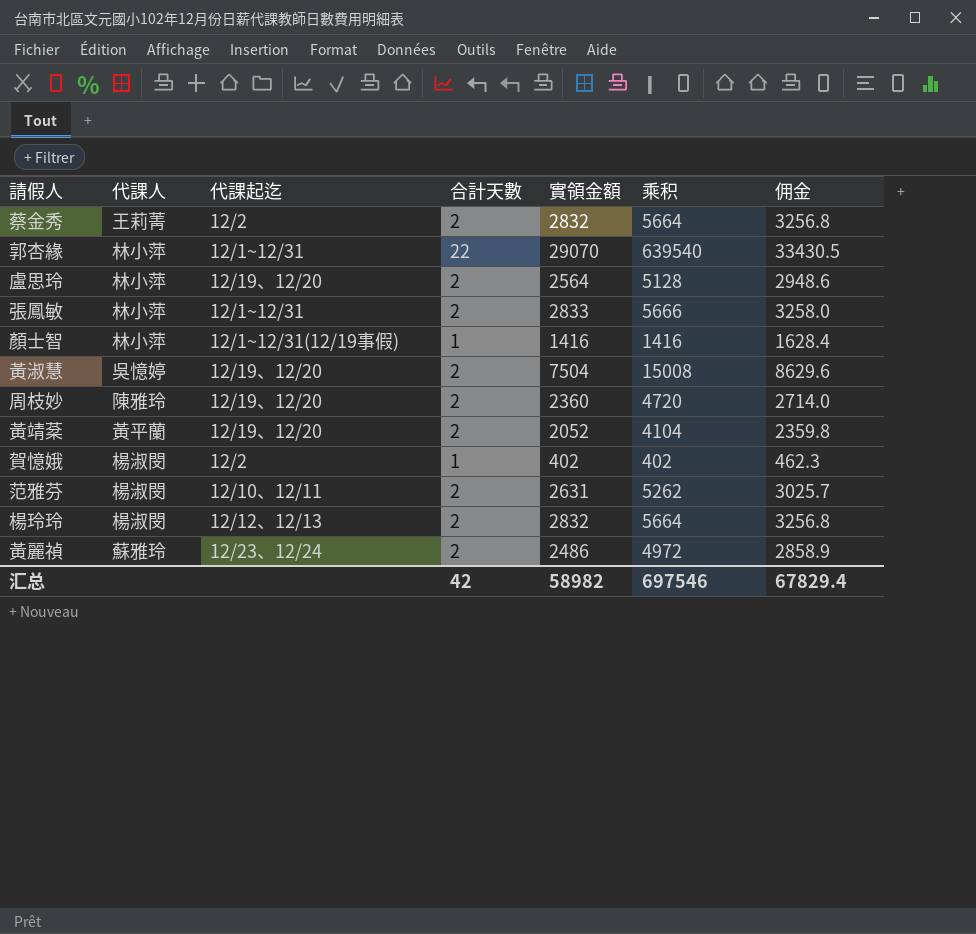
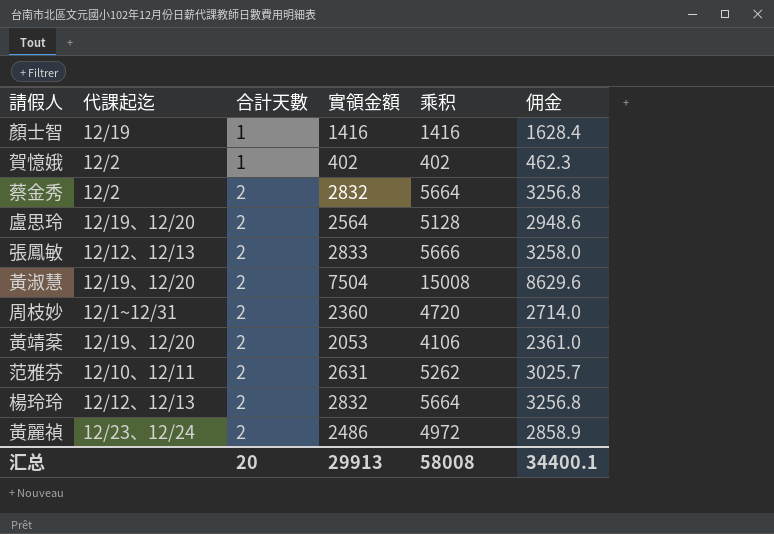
row order: none -> 合計天數 ascending
column 代課人 | position: 2 -> none
row 郭杏緣: 林小萍 | 12/1~12/31 | 22 | 29070 | 639540 | 33430.5 -> none
顏士智 | 代課起迄: 12/1~12/31(12/19事假) -> 12/19
張鳳敏 | 代課起迄: 12/1~12/31 -> 12/12、12/13
周枝妙 | 代課起迄: 12/19、12/20 -> 12/1~12/31
黃靖棻 | 實領金額: 2052 -> 2053
黃靖棻 | 乘积: 4104 -> 4106
黃靖棻 | 佣金: 2359.8 -> 2361.0
汇总 | 合計天數: 42 -> 20
汇总 | 實領金額: 58982 -> 29913
汇总 | 乘积: 697546 -> 58008
汇总 | 佣金: 67829.4 -> 34400.1

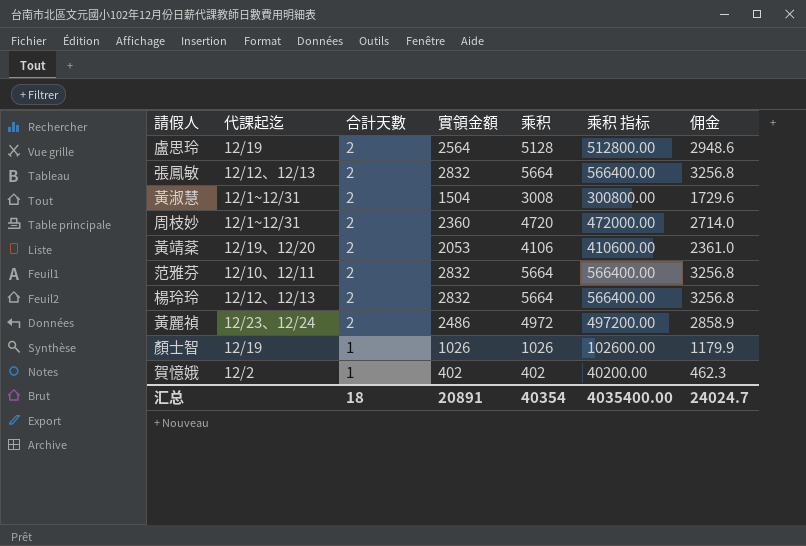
row order: 合計天數 ascending -> 合計天數 descending
column 乘积 指标 | formula: none -> [乘积] * 100
row 蔡金秀: 12/2 | 2 | 2832 | 5664 | 3256.8 -> none
盧思玲 | 代課起迄: 12/19、12/20 -> 12/19
張鳳敏 | 實領金額: 2833 -> 2832
張鳳敏 | 乘积: 5666 -> 5664
張鳳敏 | 佣金: 3258.0 -> 3256.8
黃淑慧 | 代課起迄: 12/19、12/20 -> 12/1~12/31
黃淑慧 | 實領金額: 7504 -> 1504
黃淑慧 | 乘积: 15008 -> 3008
黃淑慧 | 佣金: 8629.6 -> 1729.6
范雅芬 | 實領金額: 2631 -> 2832
范雅芬 | 乘积: 5262 -> 5664
范雅芬 | 佣金: 3025.7 -> 3256.8
顏士智 | 實領金額: 1416 -> 1026
顏士智 | 乘积: 1416 -> 1026
顏士智 | 佣金: 1628.4 -> 1179.9
汇总 | 合計天數: 20 -> 18
汇总 | 實領金額: 29913 -> 20891
汇总 | 乘积: 58008 -> 40354
汇总 | 佣金: 34400.1 -> 24024.7

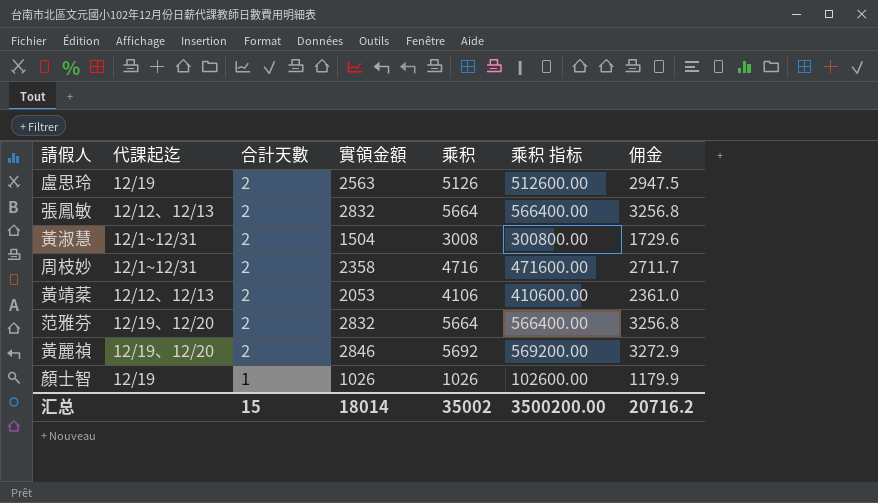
row 楊玲玲: 12/12、12/13 | 2 | 2832 | 5664 | 566400.00 | 3256.8 -> none
row 賀憶娥: 12/2 | 1 | 402 | 402 | 40200.00 | 462.3 -> none
盧思玲 | 實領金額: 2564 -> 2563
盧思玲 | 乘积: 5128 -> 5126
盧思玲 | 乘积 指标: 512800.00 -> 512600.00
盧思玲 | 佣金: 2948.6 -> 2947.5
周枝妙 | 實領金額: 2360 -> 2358
周枝妙 | 乘积: 4720 -> 4716
周枝妙 | 乘积 指标: 472000.00 -> 471600.00
周枝妙 | 佣金: 2714.0 -> 2711.7
黃靖棻 | 代課起迄: 12/19、12/20 -> 12/12、12/13
范雅芬 | 代課起迄: 12/10、12/11 -> 12/19、12/20
黃麗禎 | 代課起迄: 12/23、12/24 -> 12/19、12/20
黃麗禎 | 實領金額: 2486 -> 2846
黃麗禎 | 乘积: 4972 -> 5692
黃麗禎 | 乘积 指标: 497200.00 -> 569200.00
黃麗禎 | 佣金: 2858.9 -> 3272.9
汇总 | 合計天數: 18 -> 15
汇总 | 實領金額: 20891 -> 18014
汇总 | 乘积: 40354 -> 35002
汇总 | 乘积 指标: 4035400.00 -> 3500200.00
汇总 | 佣金: 24024.7 -> 20716.2

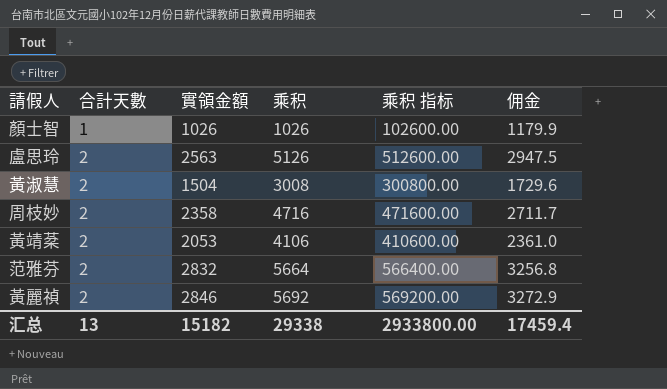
row order: 合計天數 descending -> 合計天數 ascending
column 代課起迄 | position: 2 -> none
row 張鳳敏: 12/12、12/13 | 2 | 2832 | 5664 | 566400.00 | 3256.8 -> none
汇总 | 合計天數: 15 -> 13
汇总 | 實領金額: 18014 -> 15182
汇总 | 乘积: 35002 -> 29338
汇总 | 乘积 指标: 3500200.00 -> 2933800.00
汇总 | 佣金: 20716.2 -> 17459.4

